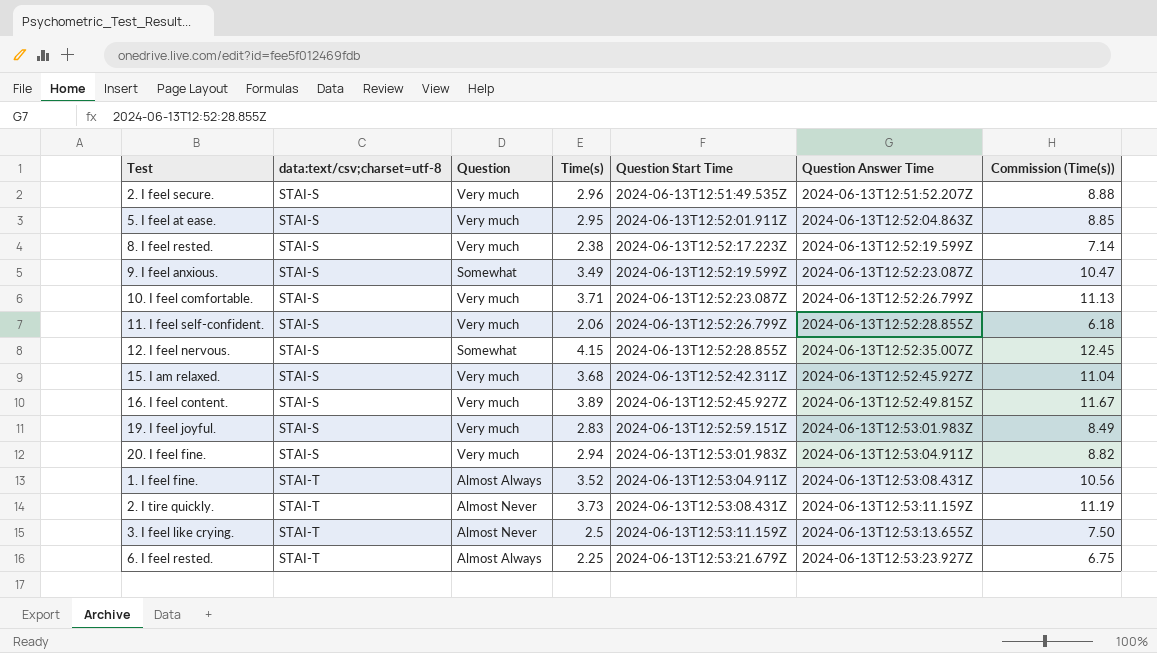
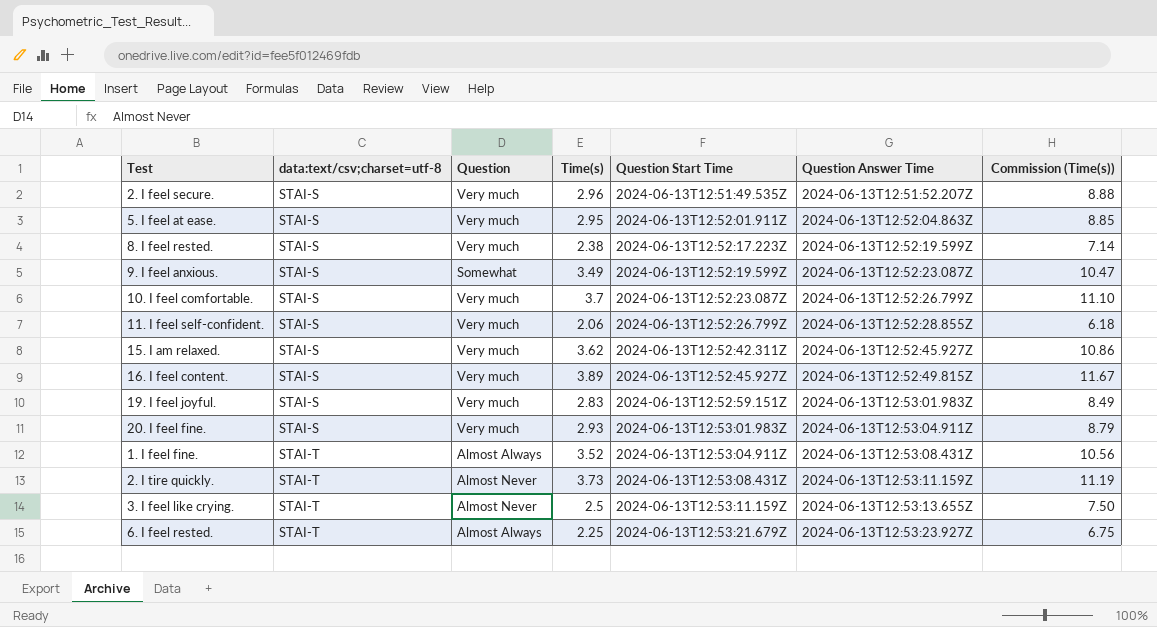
row 12. I feel nervous.: STAI-S | Somewhat | 4.15 | 2024-06-13T12:52:28.855Z | 2024-06-13T12:52:35.007Z | 12.45 -> none
10. I feel comfortable. | Time(s): 3.71 -> 3.7
10. I feel comfortable. | Commission (Time(s)): 11.13 -> 11.10
15. I am relaxed. | Time(s): 3.68 -> 3.62
15. I am relaxed. | Commission (Time(s)): 11.04 -> 10.86
20. I feel fine. | Time(s): 2.94 -> 2.93
20. I feel fine. | Commission (Time(s)): 8.82 -> 8.79

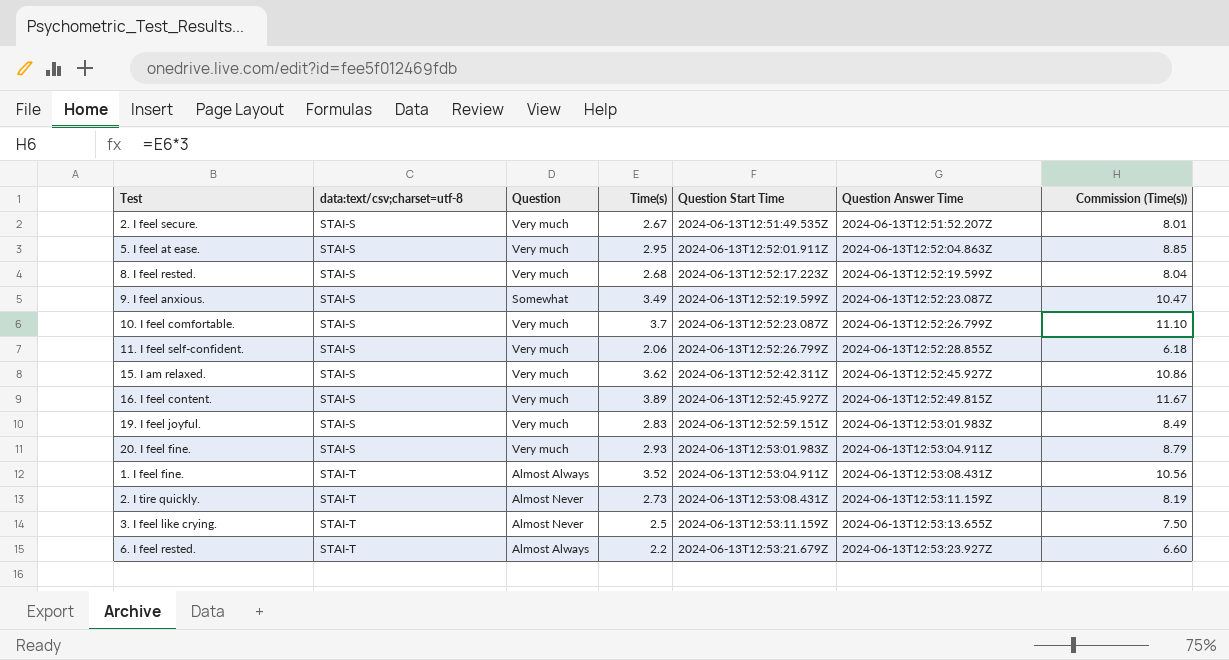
2. I feel secure. | Time(s): 2.96 -> 2.67
2. I feel secure. | Commission (Time(s)): 8.88 -> 8.01
8. I feel rested. | Time(s): 2.38 -> 2.68
8. I feel rested. | Commission (Time(s)): 7.14 -> 8.04
2. I tire quickly. | Time(s): 3.73 -> 2.73
2. I tire quickly. | Commission (Time(s)): 11.19 -> 8.19
6. I feel rested. | Time(s): 2.25 -> 2.2
6. I feel rested. | Commission (Time(s)): 6.75 -> 6.60

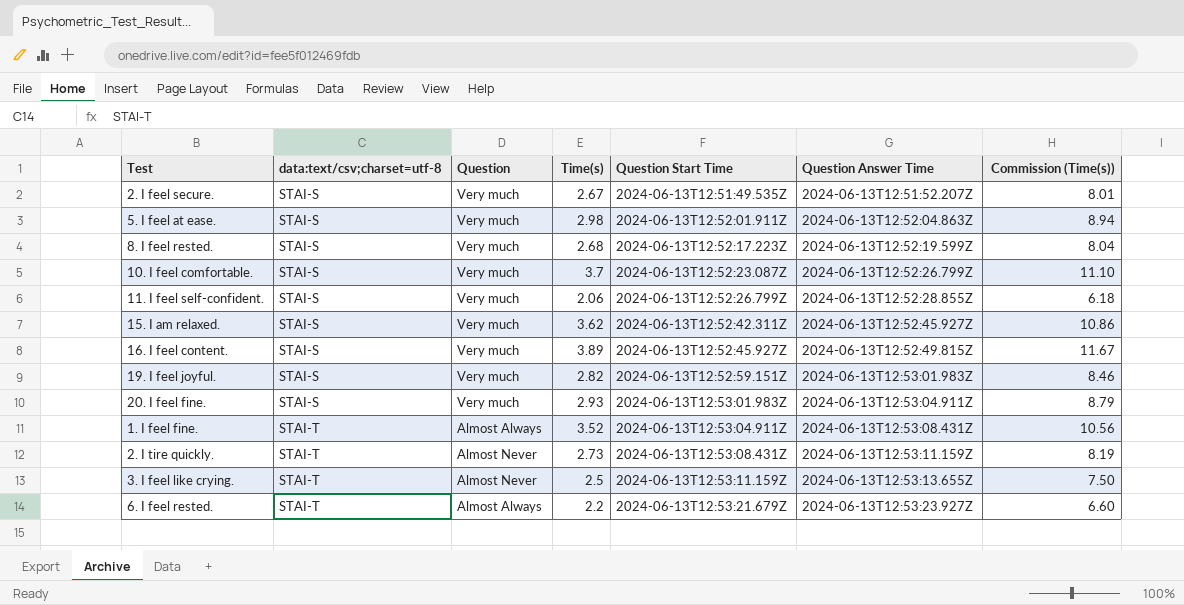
row 9. I feel anxious.: STAI-S | Somewhat | 3.49 | 2024-06-13T12:52:19.599Z | 2024-06-13T12:52:23.087Z | 10.47 -> none
5. I feel at ease. | Time(s): 2.95 -> 2.98
5. I feel at ease. | Commission (Time(s)): 8.85 -> 8.94
19. I feel joyful. | Time(s): 2.83 -> 2.82
19. I feel joyful. | Commission (Time(s)): 8.49 -> 8.46

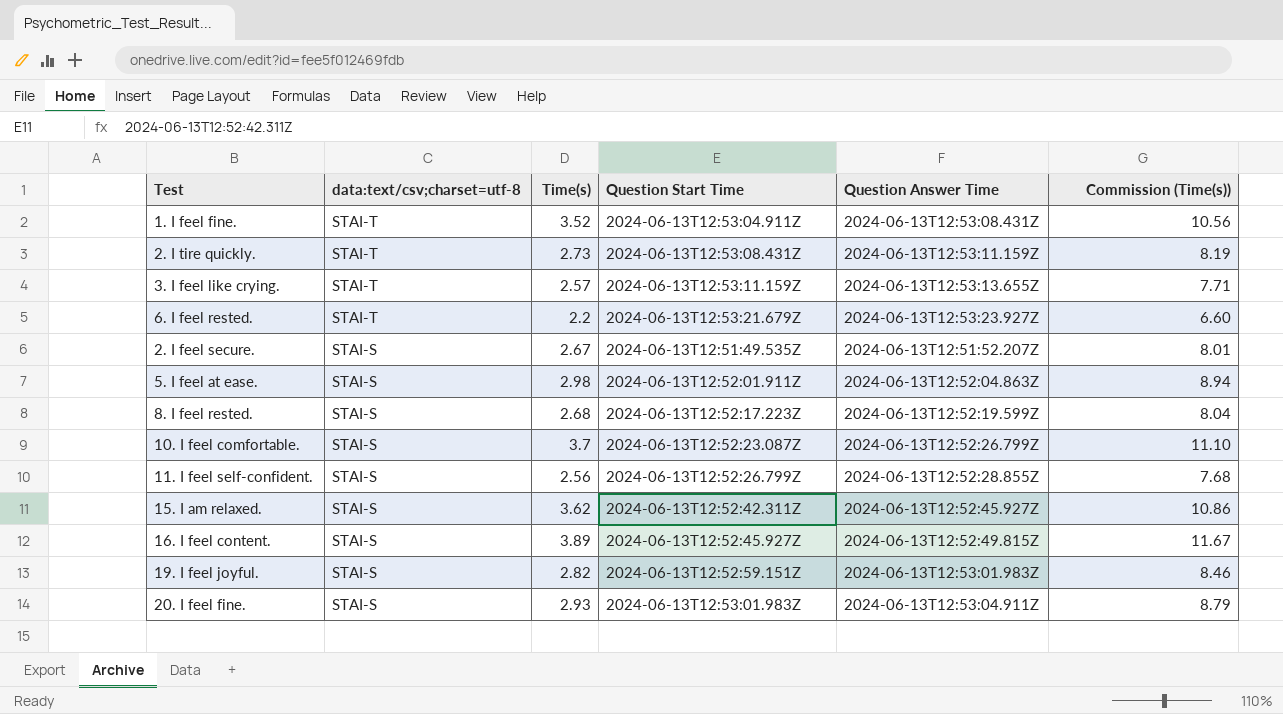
row order: data:text/csv;charset=utf-8 ascending -> data:text/csv;charset=utf-8 descending
column Question | position: 3 -> none
3. I feel like crying. | Time(s): 2.5 -> 2.57
3. I feel like crying. | Commission (Time(s)): 7.50 -> 7.71
11. I feel self-confident. | Time(s): 2.06 -> 2.56
11. I feel self-confident. | Commission (Time(s)): 6.18 -> 7.68

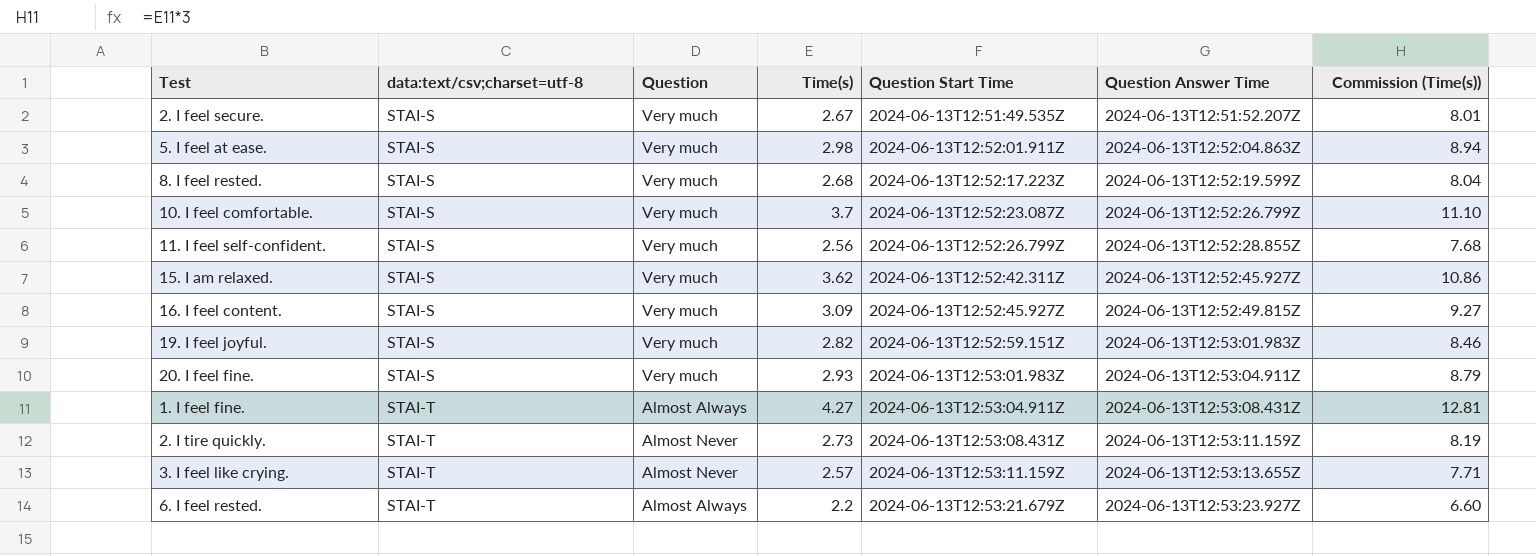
row order: data:text/csv;charset=utf-8 descending -> data:text/csv;charset=utf-8 ascending
column Question | position: none -> 3
16. I feel content. | Time(s): 3.89 -> 3.09
16. I feel content. | Commission (Time(s)): 11.67 -> 9.27
1. I feel fine. | Time(s): 3.52 -> 4.27
1. I feel fine. | Commission (Time(s)): 10.56 -> 12.81

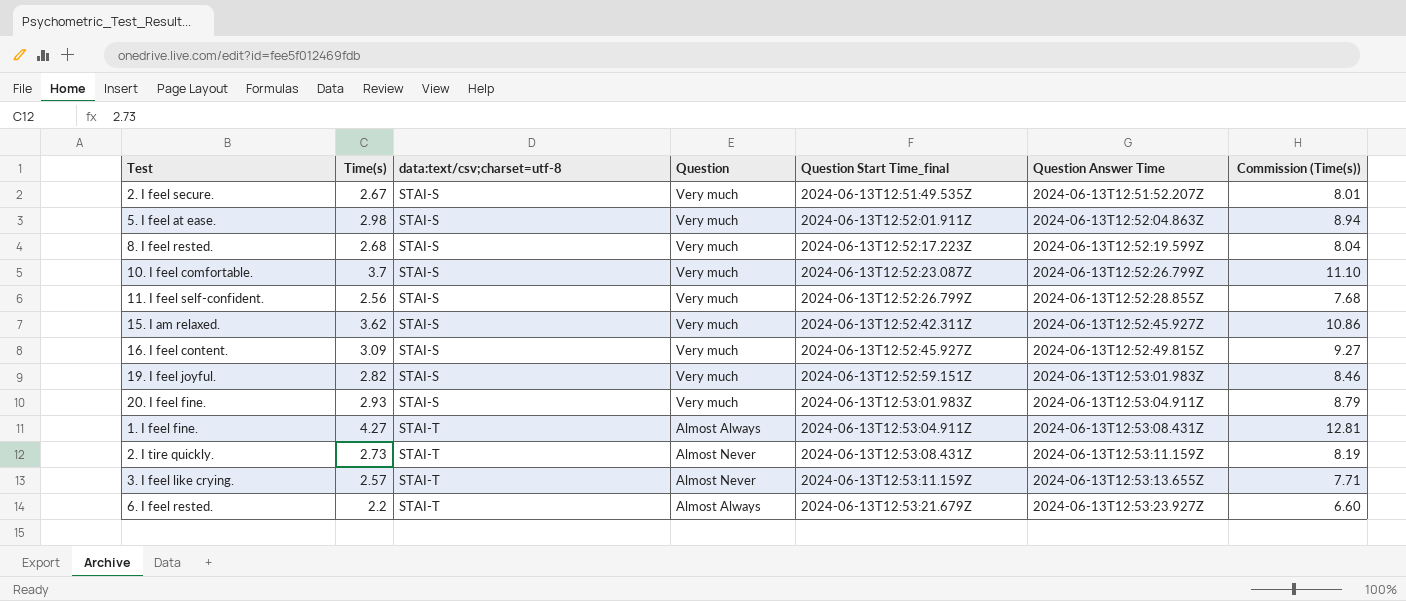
column Time(s) | position: 4 -> 2
column name: Question Start Time -> Question Start Time_final

